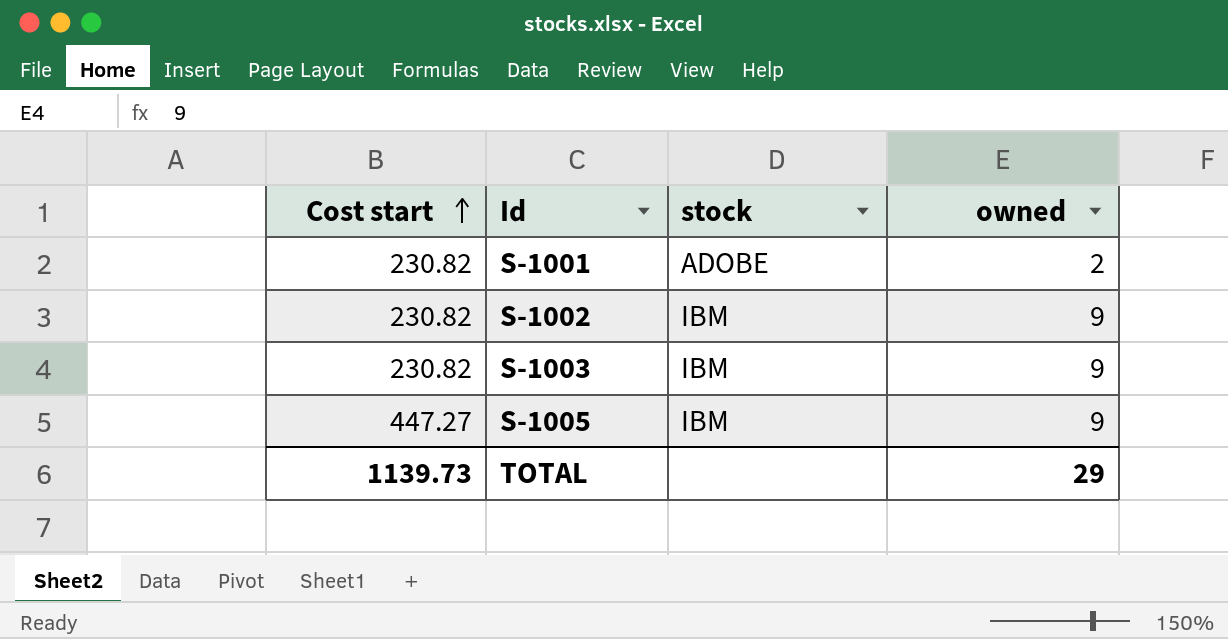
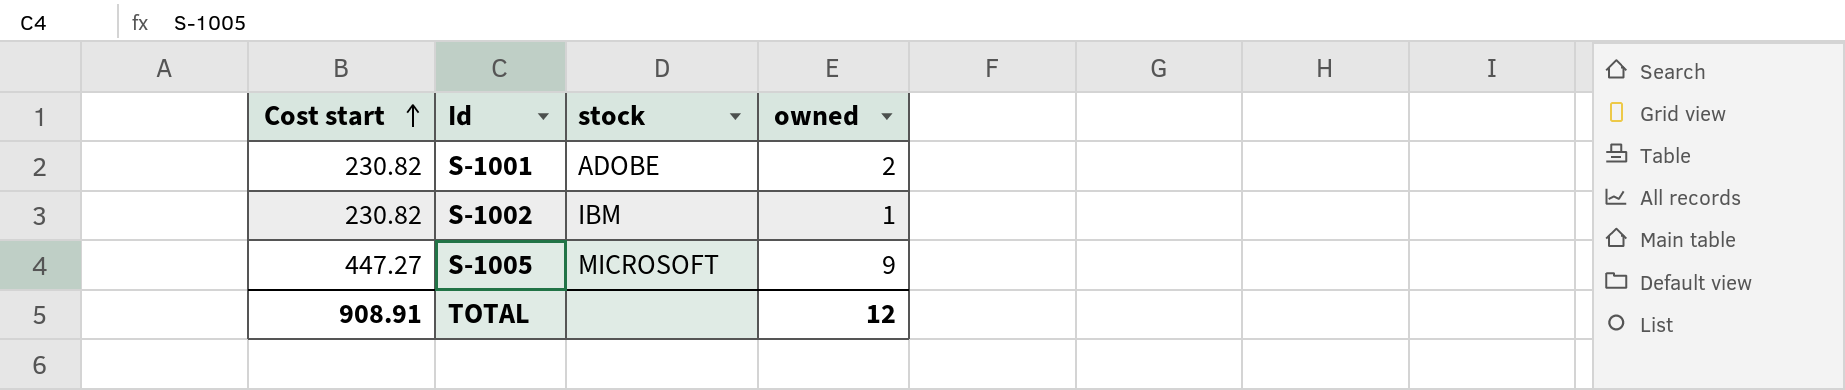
row S-1003: 230.82 | IBM | 9 -> none
S-1002 | owned: 9 -> 1
S-1005 | stock: IBM -> MICROSOFT
TOTAL | Cost start: 1139.73 -> 908.91
TOTAL | owned: 29 -> 12

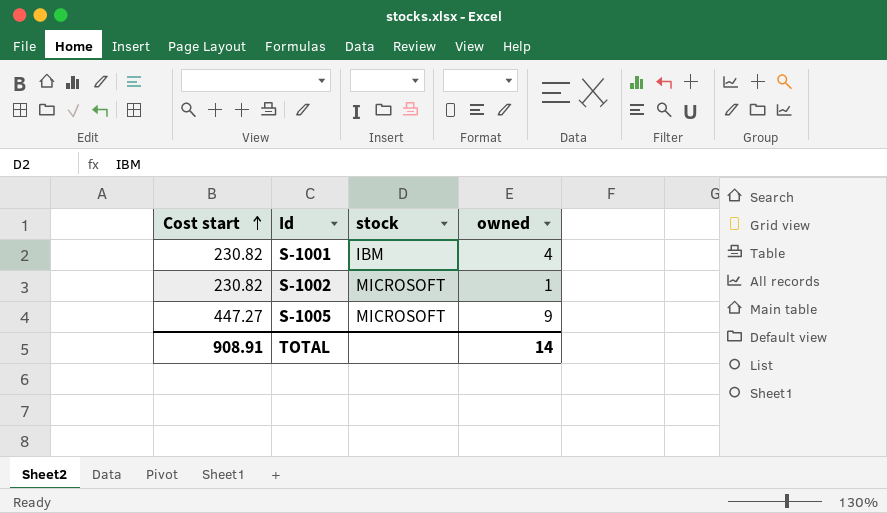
S-1001 | stock: ADOBE -> IBM
S-1001 | owned: 2 -> 4
S-1002 | stock: IBM -> MICROSOFT
TOTAL | owned: 12 -> 14

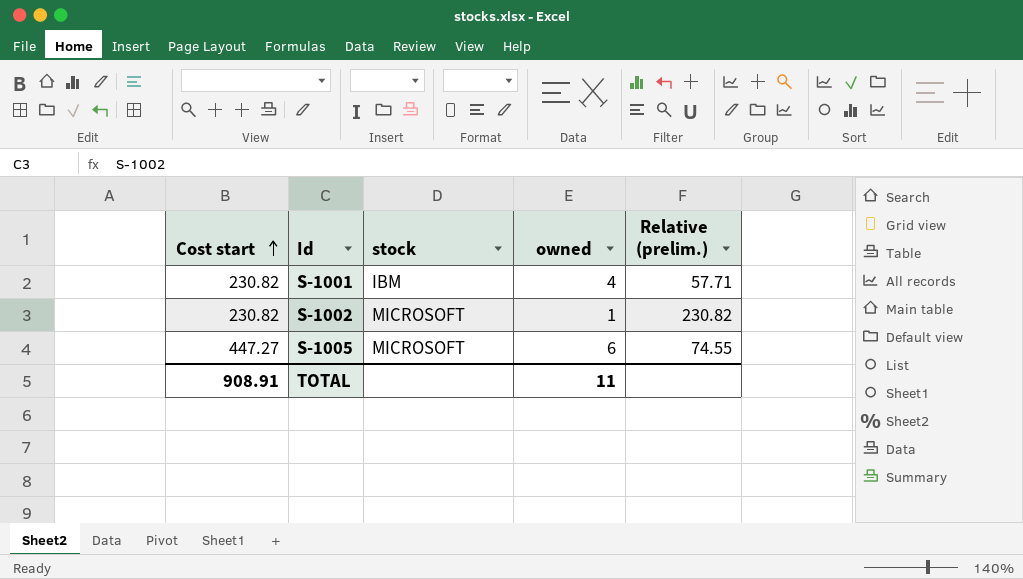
column Relative (prelim.) | formula: none -> [Cost start] / [owned]
S-1005 | owned: 9 -> 6
TOTAL | owned: 14 -> 11

